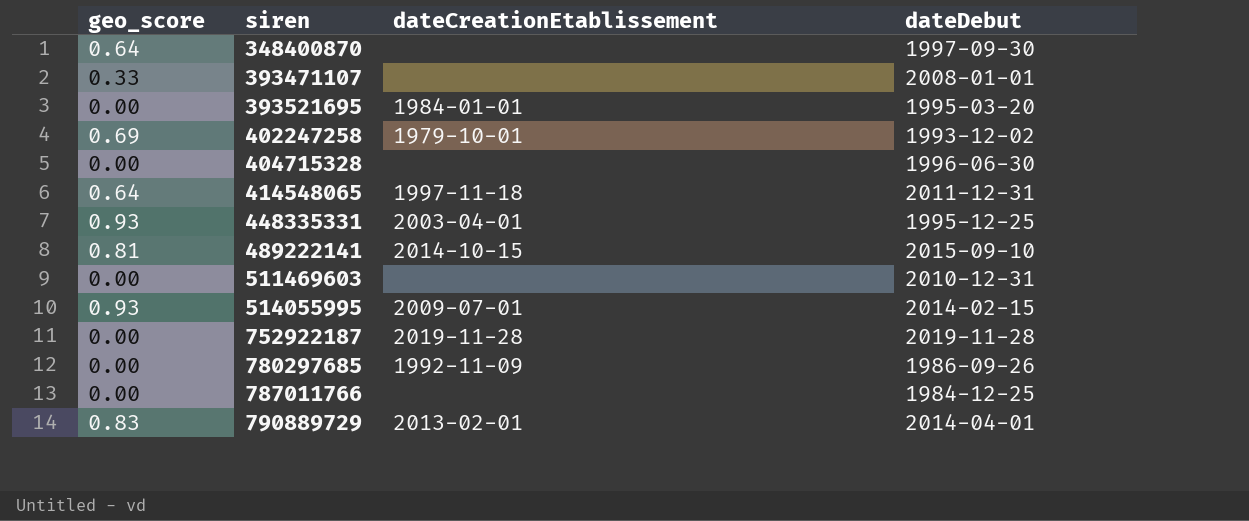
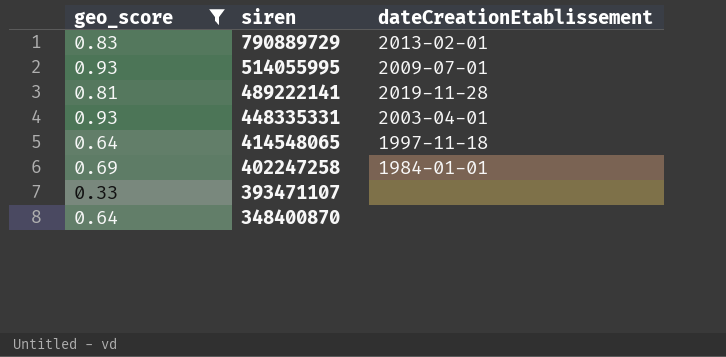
filter: none -> geo_score != 0.00
row order: siren ascending -> siren descending
column dateDebut | position: 4 -> none
489222141 | dateCreationEtablissement: 2014-10-15 -> 2019-11-28
402247258 | dateCreationEtablissement: 1979-10-01 -> 1984-01-01

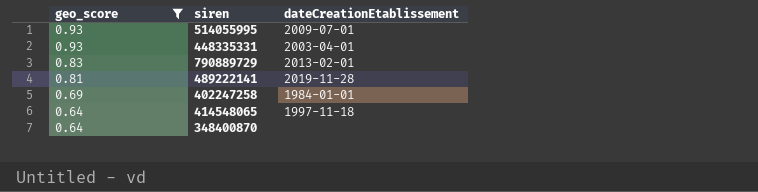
row order: siren descending -> geo_score descending
row 393471107: 0.33 | none -> none

